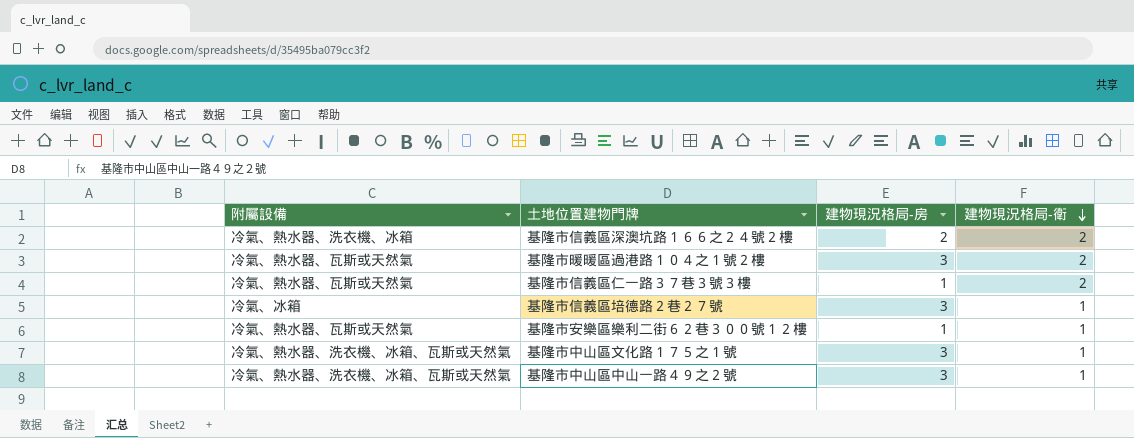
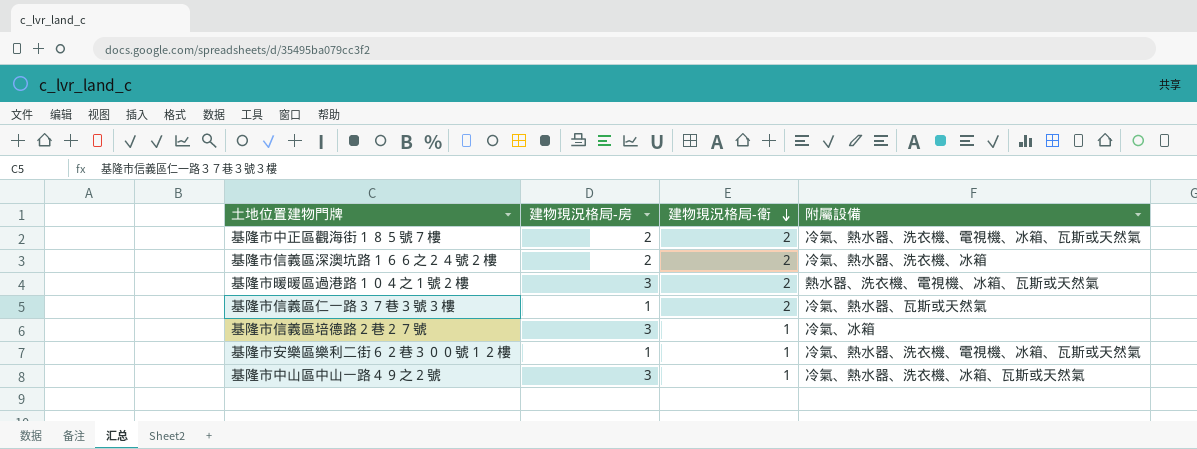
column 附屬設備 | position: 1 -> 4
row 基隆市中山區文化路１７５之１號: 冷氣、熱水器、洗衣機、冰箱、瓦斯或天然氣 | 3 | 1 -> none
row 基隆市中正區觀海街１８５號７樓: none -> 2 | 2 | 冷氣、熱水器、洗衣機、電視機、冰箱、瓦斯或天然氣
基隆市暖暖區過港路１０４之１號２樓 | 附屬設備: 冷氣、熱水器、瓦斯或天然氣 -> 熱水器、洗衣機、電視機、冰箱、瓦斯或天然氣
基隆市安樂區樂利二街６２巷３００號１２樓 | 附屬設備: 冷氣、熱水器、瓦斯或天然氣 -> 冷氣、熱水器、洗衣機、電視機、冰箱、瓦斯或天然氣

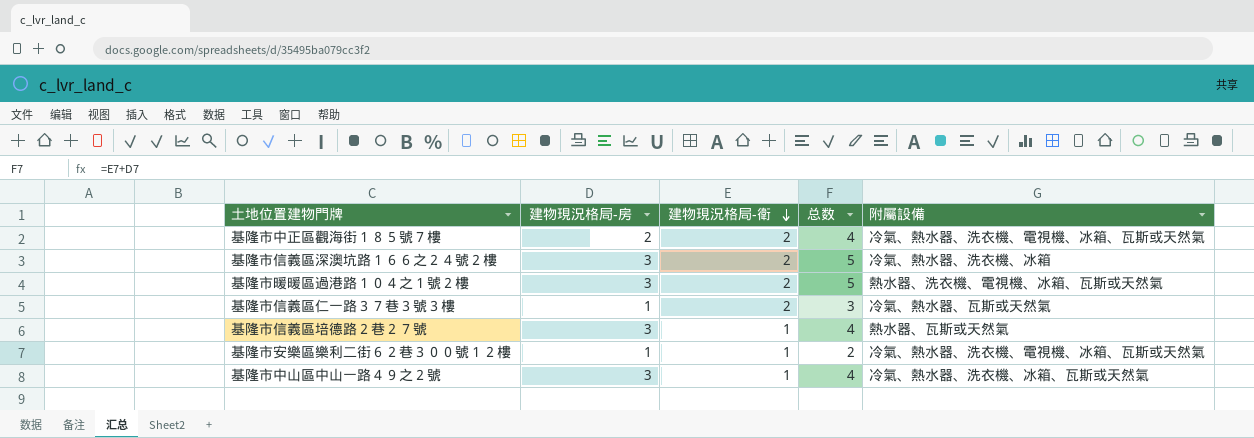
column 总数 | formula: none -> [建物現況格局-房] + [建物現況格局-衛]
基隆市信義區深澳坑路１６６之２４號２樓 | 建物現況格局-房: 2 -> 3
基隆市信義區培德路２巷２７號 | 附屬設備: 冷氣、冰箱 -> 熱水器、瓦斯或天然氣

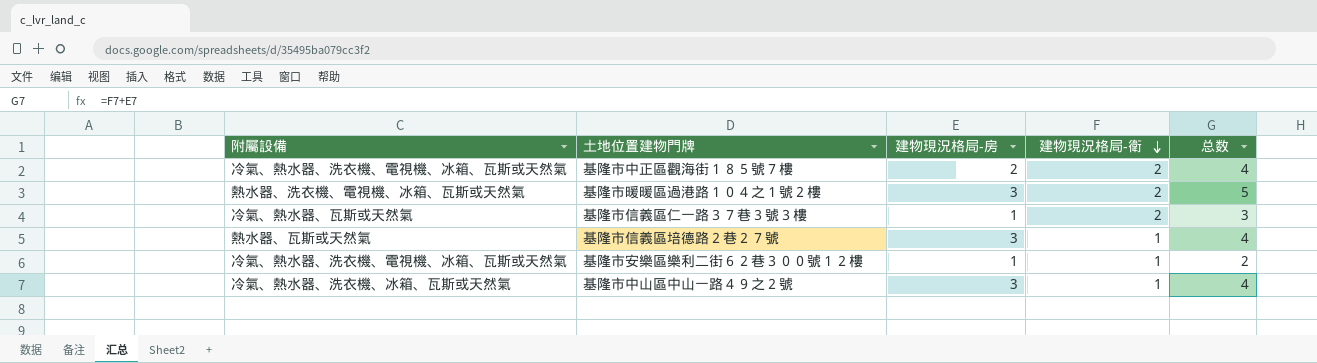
column 附屬設備 | position: 5 -> 1
row 基隆市信義區深澳坑路１６６之２４號２樓: 3 | 2 | 5 | 冷氣、熱水器、洗衣機、冰箱 -> none

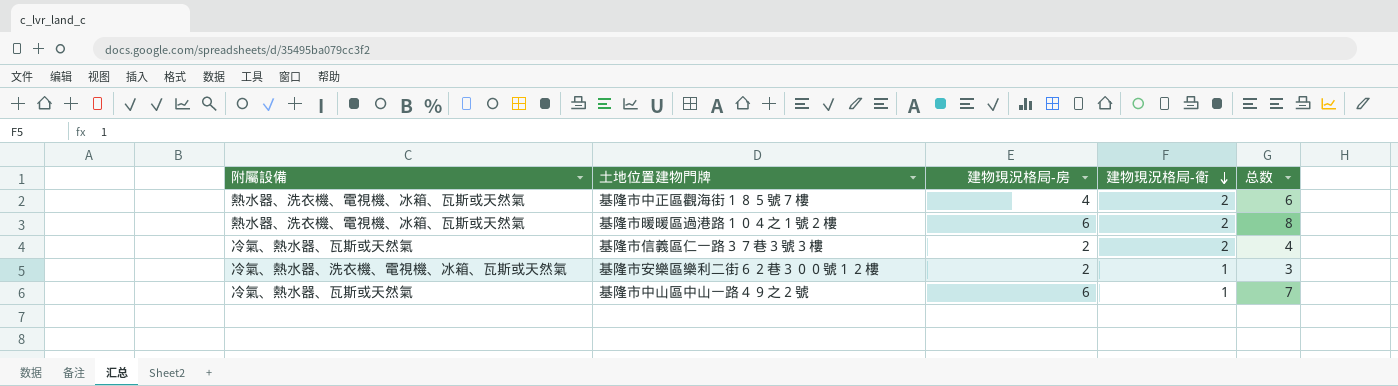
row 基隆市信義區培德路２巷２７號: 熱水器、瓦斯或天然氣 | 3 | 1 | 4 -> none
基隆市中正區觀海街１８５號７樓 | 附屬設備: 冷氣、熱水器、洗衣機、電視機、冰箱、瓦斯或天然氣 -> 熱水器、洗衣機、電視機、冰箱、瓦斯或天然氣
基隆市中正區觀海街１８５號７樓 | 建物現況格局-房: 2 -> 4
基隆市中正區觀海街１８５號７樓 | 总数: 4 -> 6
基隆市暖暖區過港路１０４之１號２樓 | 建物現況格局-房: 3 -> 6
基隆市暖暖區過港路１０４之１號２樓 | 总数: 5 -> 8
基隆市信義區仁一路３７巷３號３樓 | 建物現況格局-房: 1 -> 2
基隆市信義區仁一路３７巷３號３樓 | 总数: 3 -> 4
基隆市安樂區樂利二街６２巷３００號１２樓 | 建物現況格局-房: 1 -> 2
基隆市安樂區樂利二街６２巷３００號１２樓 | 总数: 2 -> 3
基隆市中山區中山一路４９之２號 | 附屬設備: 冷氣、熱水器、洗衣機、冰箱、瓦斯或天然氣 -> 冷氣、熱水器、瓦斯或天然氣
基隆市中山區中山一路４９之２號 | 建物現況格局-房: 3 -> 6
基隆市中山區中山一路４９之２號 | 总数: 4 -> 7

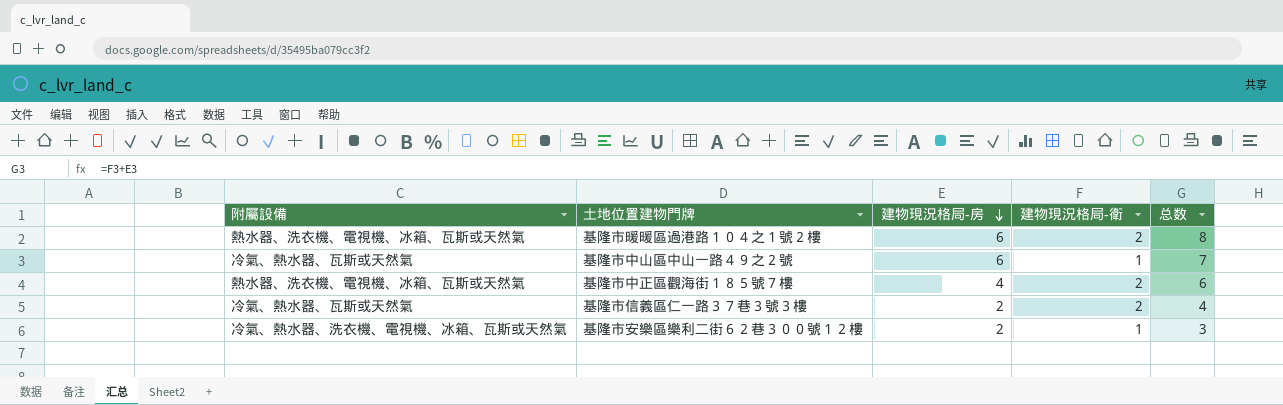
row order: 建物現況格局-衛 descending -> 建物現況格局-房 descending

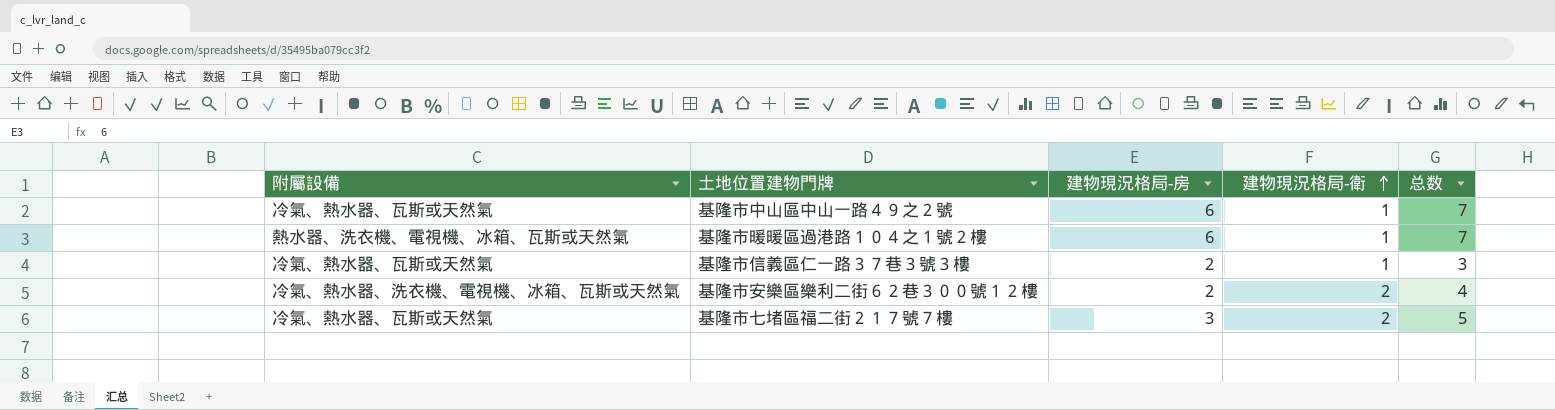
row order: 建物現況格局-房 descending -> 建物現況格局-衛 ascending
row 基隆市中正區觀海街１８５號７樓: 熱水器、洗衣機、電視機、冰箱、瓦斯或天然氣 | 4 | 2 | 6 -> none
基隆市暖暖區過港路１０４之１號２樓 | 建物現況格局-衛: 2 -> 1
基隆市暖暖區過港路１０４之１號２樓 | 总数: 8 -> 7
基隆市信義區仁一路３７巷３號３樓 | 建物現況格局-衛: 2 -> 1
基隆市信義區仁一路３７巷３號３樓 | 总数: 4 -> 3
基隆市安樂區樂利二街６２巷３００號１２樓 | 建物現況格局-衛: 1 -> 2
基隆市安樂區樂利二街６２巷３００號１２樓 | 总数: 3 -> 4
row 基隆市七堵區福二街２１７號７樓: none -> 冷氣、熱水器、瓦斯或天然氣 | 3 | 2 | 5

